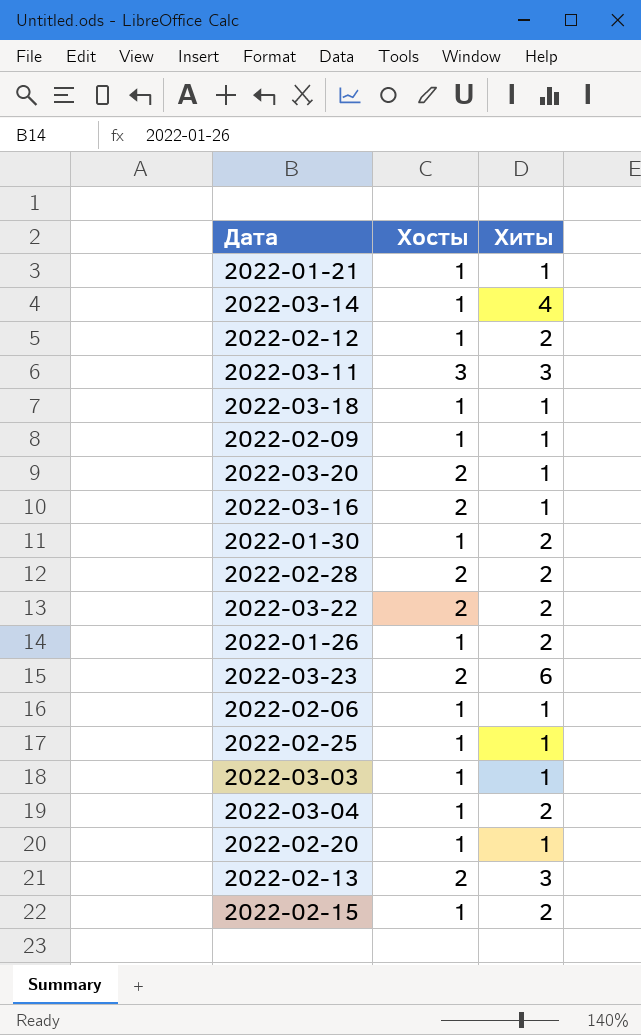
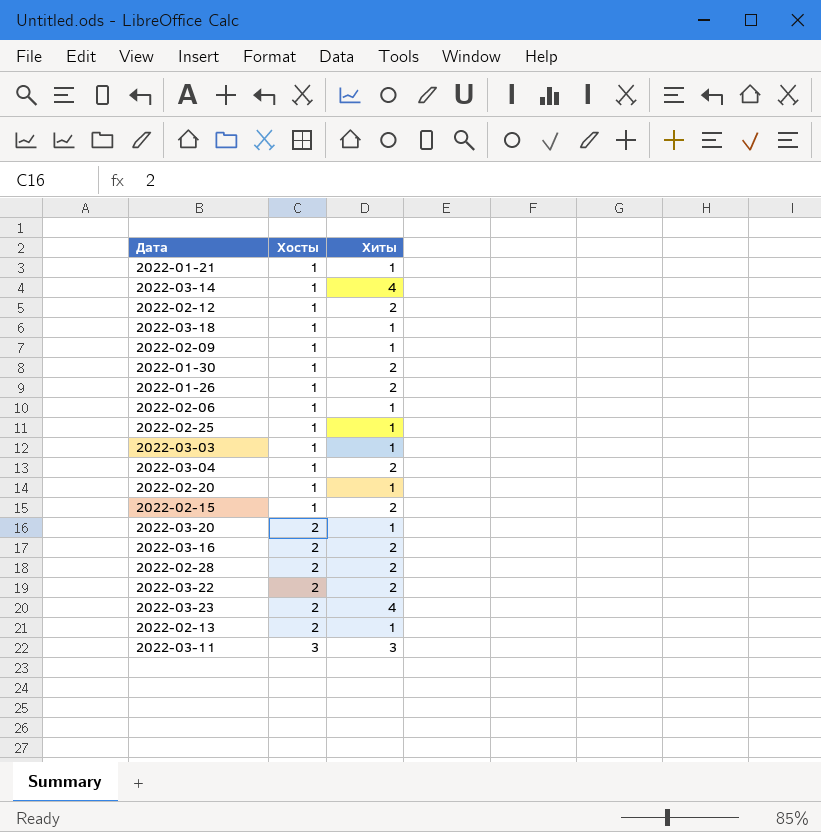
row order: none -> Хосты ascending
2022-03-16 | Хиты: 1 -> 2
2022-03-23 | Хиты: 6 -> 4
2022-02-13 | Хиты: 3 -> 1

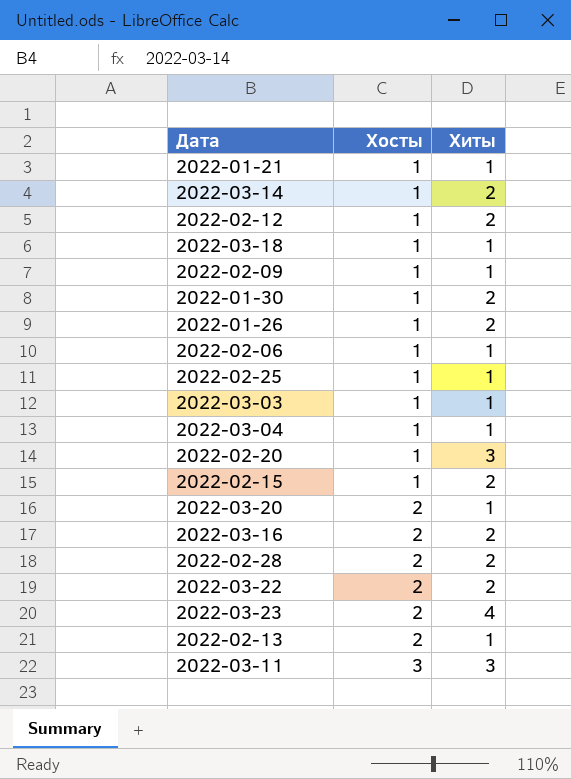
2022-03-14 | Хиты: 4 -> 2
2022-03-04 | Хиты: 2 -> 1
2022-02-20 | Хиты: 1 -> 3

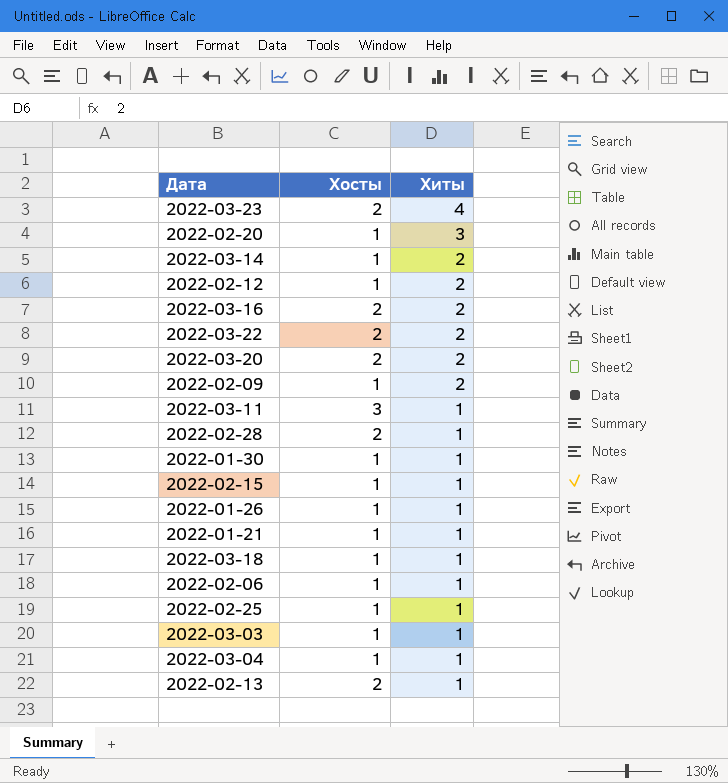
row order: Хосты ascending -> Хиты descending
2022-03-20 | Хиты: 1 -> 2
2022-02-09 | Хиты: 1 -> 2
2022-03-11 | Хиты: 3 -> 1
2022-02-28 | Хиты: 2 -> 1
2022-01-30 | Хиты: 2 -> 1
2022-02-15 | Хиты: 2 -> 1
2022-01-26 | Хиты: 2 -> 1

